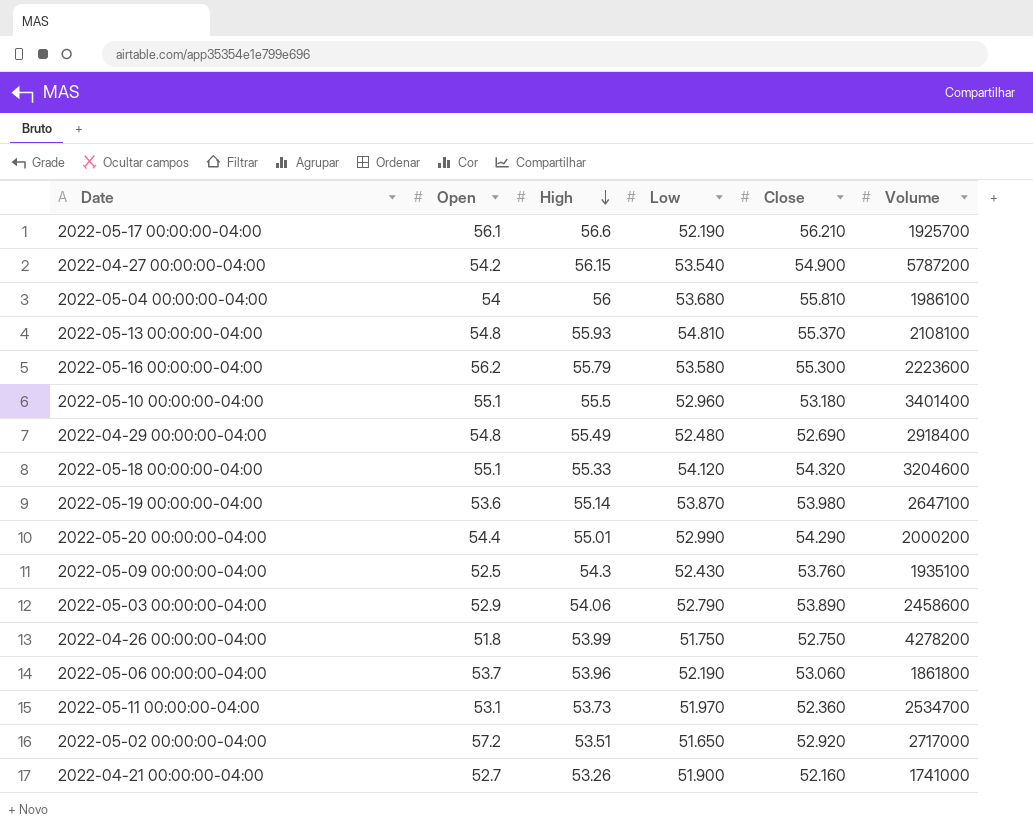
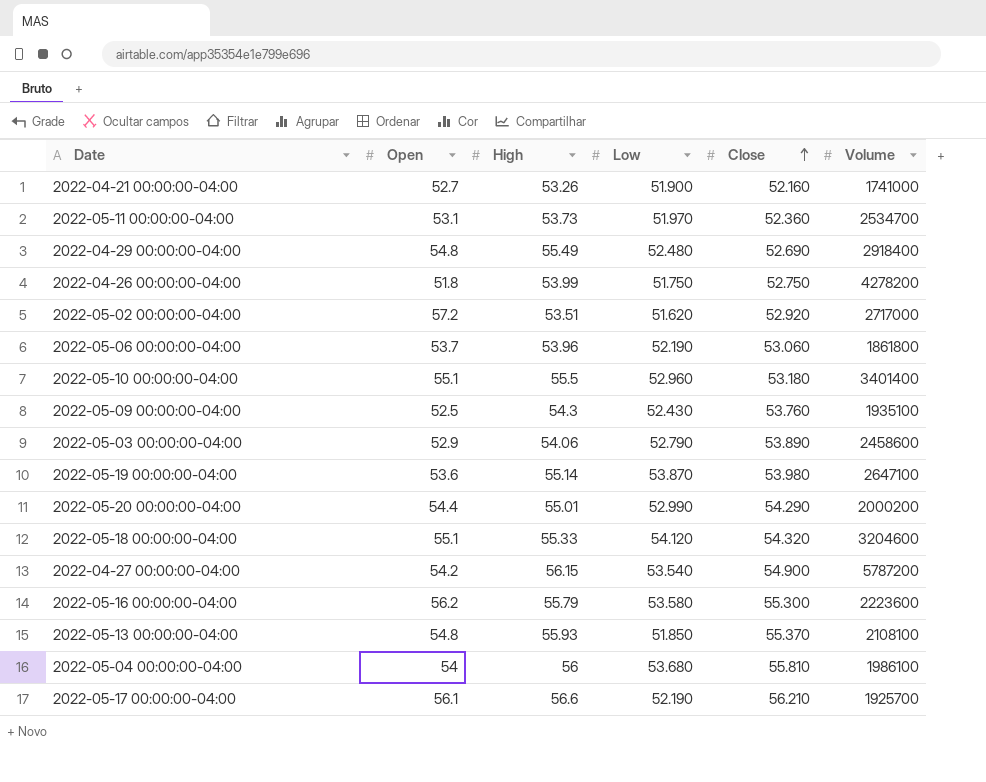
row order: High descending -> Close ascending
2022-05-02 00:00:00-04:00 | Low: 51.650 -> 51.620
2022-05-13 00:00:00-04:00 | Low: 54.810 -> 51.850

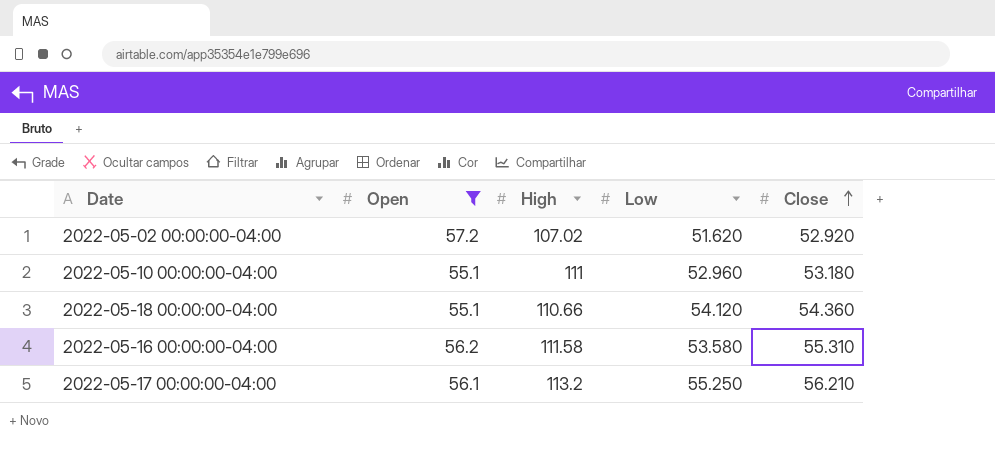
filter: none -> Open >= 55.1
column Volume | position: 6 -> none
2022-05-02 00:00:00-04:00 | High: 53.51 -> 107.02
2022-05-10 00:00:00-04:00 | High: 55.5 -> 111
2022-05-18 00:00:00-04:00 | High: 55.33 -> 110.66
2022-05-18 00:00:00-04:00 | Close: 54.320 -> 54.360
2022-05-16 00:00:00-04:00 | High: 55.79 -> 111.58
2022-05-16 00:00:00-04:00 | Close: 55.300 -> 55.310
2022-05-17 00:00:00-04:00 | High: 56.6 -> 113.2
2022-05-17 00:00:00-04:00 | Low: 52.190 -> 55.250

